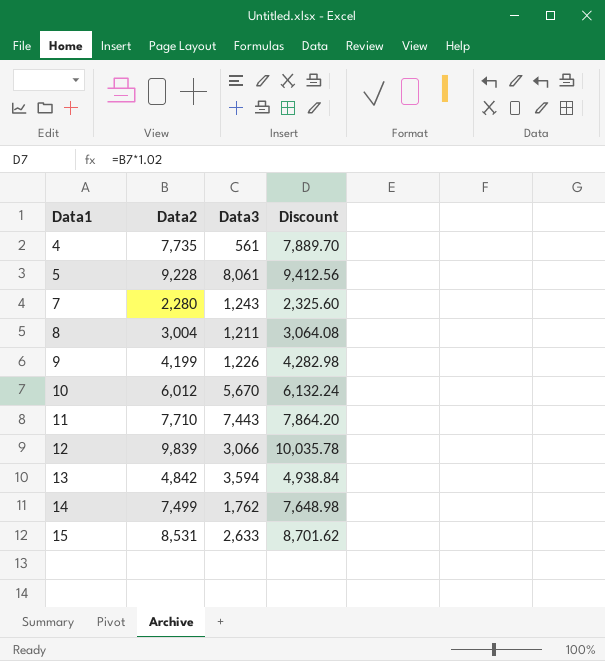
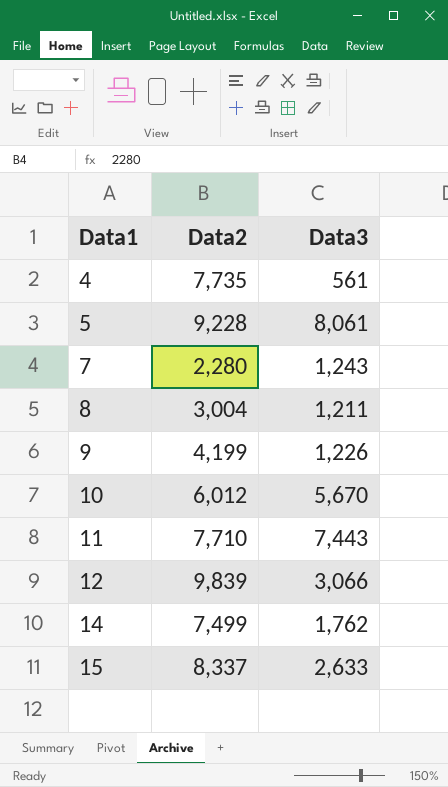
column Discount | formula: [Data2] * 1.02 -> none
row 13: 4,842 | 3,594 | 4,938.84 -> none
15 | Data2: 8,531 -> 8,337

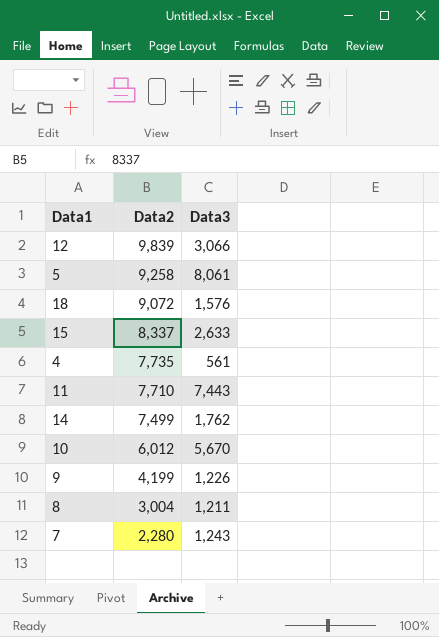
row order: Data1 ascending -> Data2 descending
5 | Data2: 9,228 -> 9,258
row 18: none -> 9,072 | 1,576

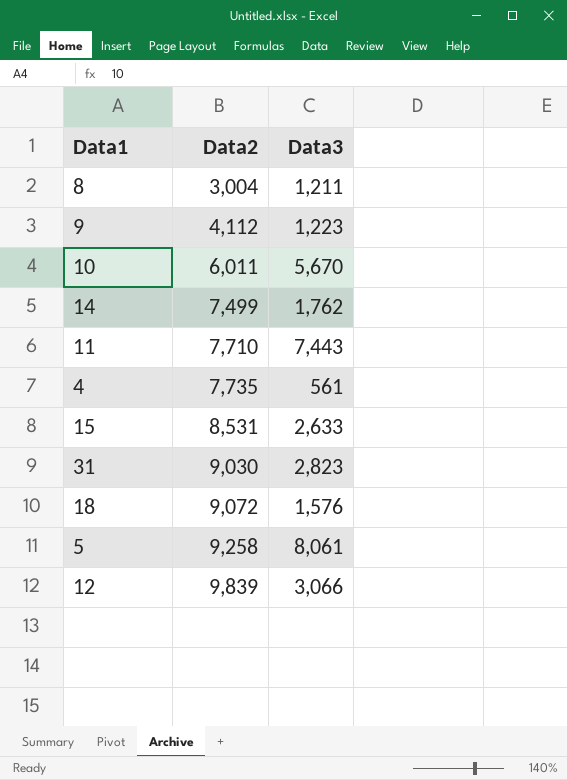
row order: Data2 descending -> Data2 ascending
row 7: 2,280 | 1,243 -> none
9 | Data2: 4,199 -> 4,112
9 | Data3: 1,226 -> 1,223
10 | Data2: 6,012 -> 6,011
15 | Data2: 8,337 -> 8,531
row 31: none -> 9,030 | 2,823

